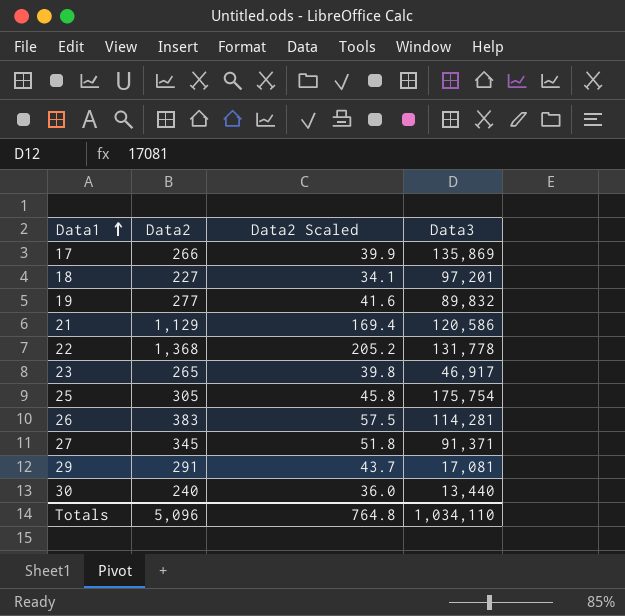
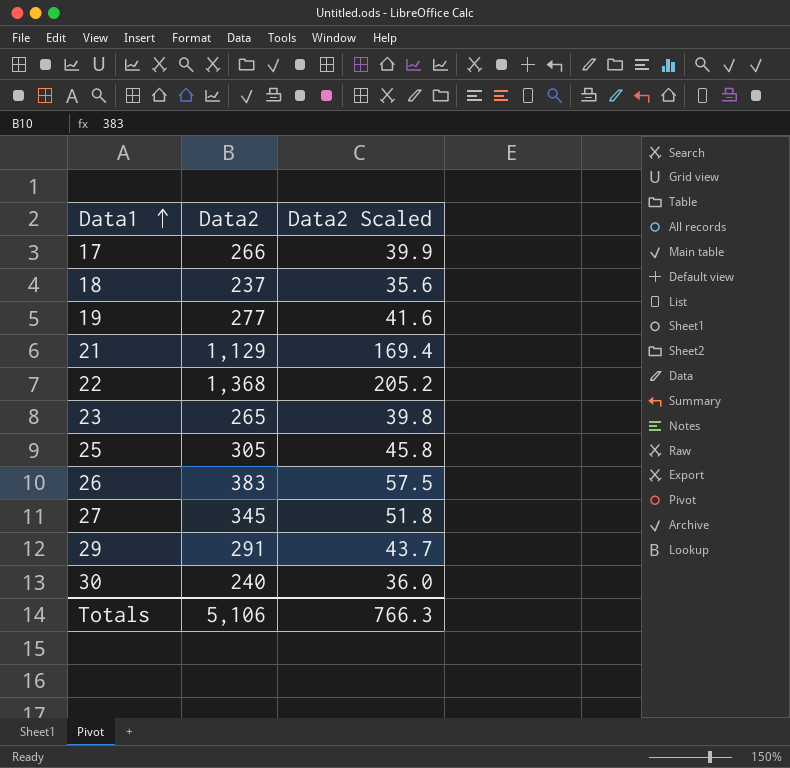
column Data3 | position: 4 -> none
18 | Data2: 227 -> 237
18 | Data2 Scaled: 34.1 -> 35.6
Totals | Data2: 5,096 -> 5,106
Totals | Data2 Scaled: 764.8 -> 766.3

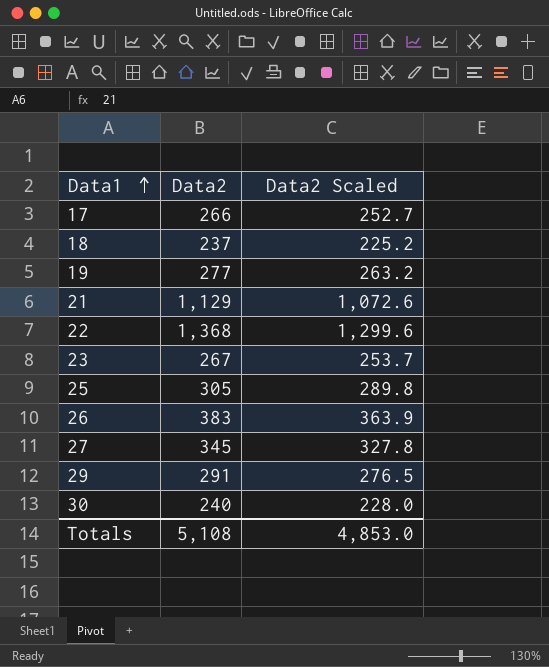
column Data2 Scaled | formula: [Data2] * 0.15 -> [Data2] * 0.95
23 | Data2: 265 -> 267
Totals | Data2: 5,106 -> 5,108
Totals | Data2 Scaled: 766.3 -> 4,853.0

